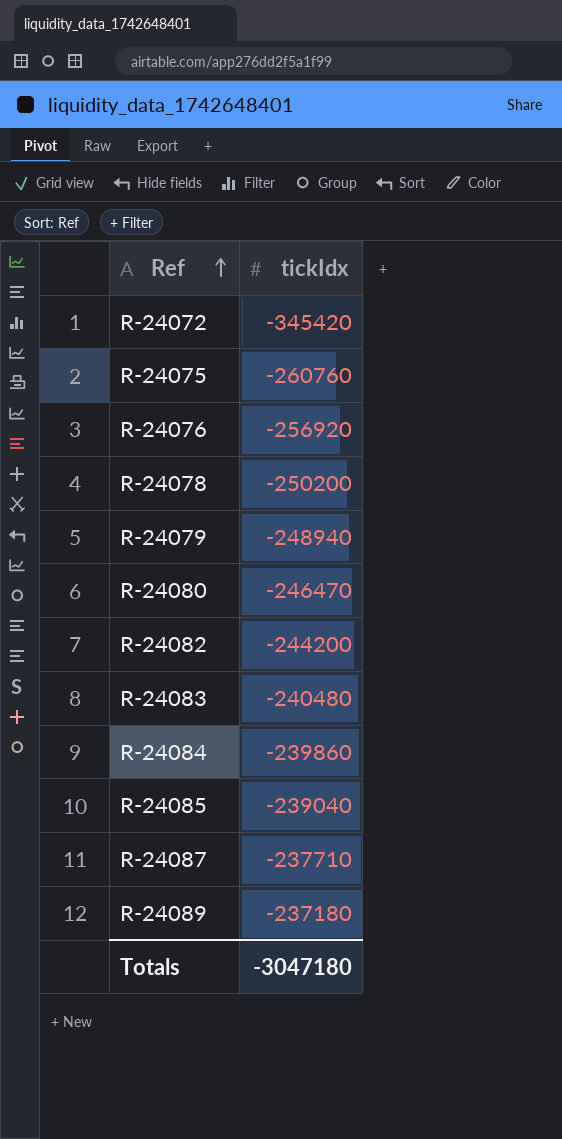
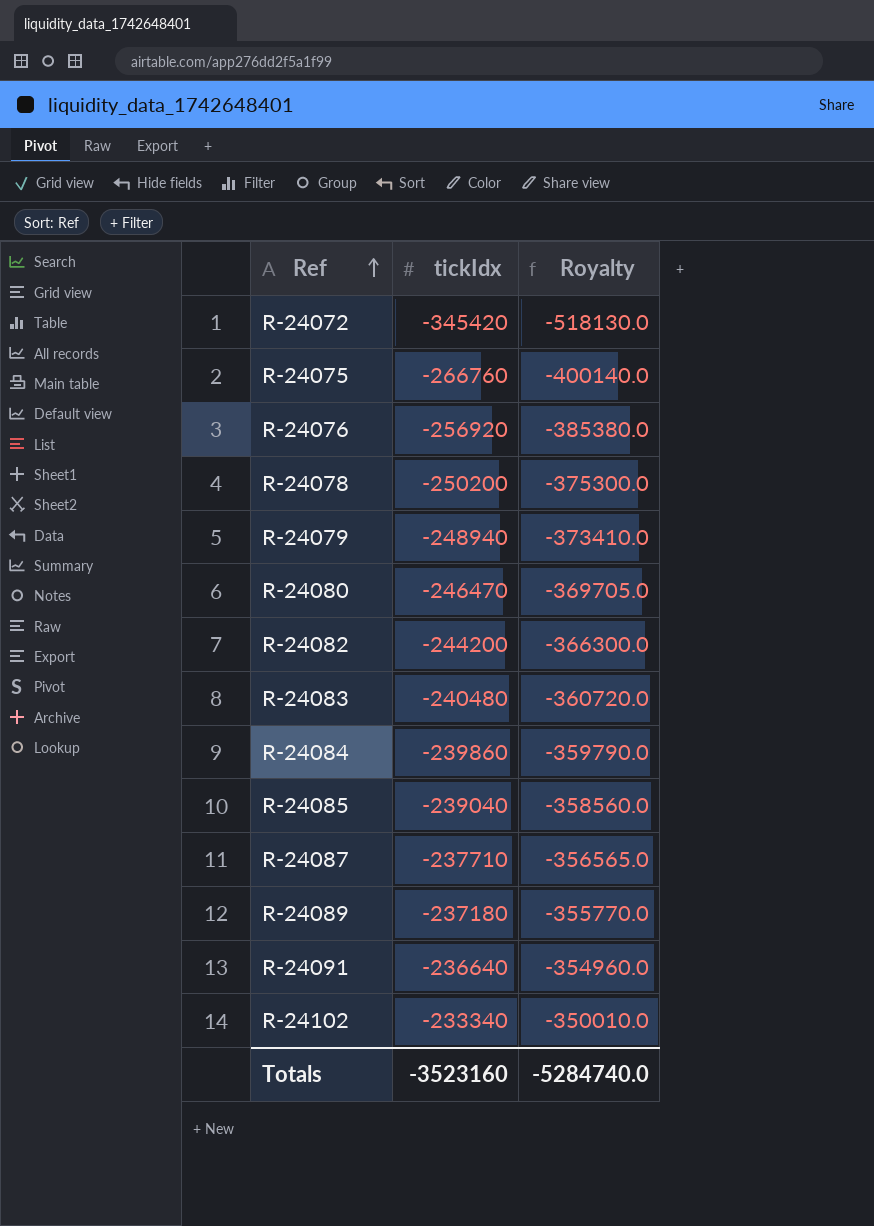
column Royalty | formula: none -> [tickIdx] * 1.5
R-24075 | tickIdx: -260760 -> -266760
row R-24091: none -> -236640 | -354960.0
row R-24102: none -> -233340 | -350010.0
Totals | tickIdx: -3047180 -> -3523160

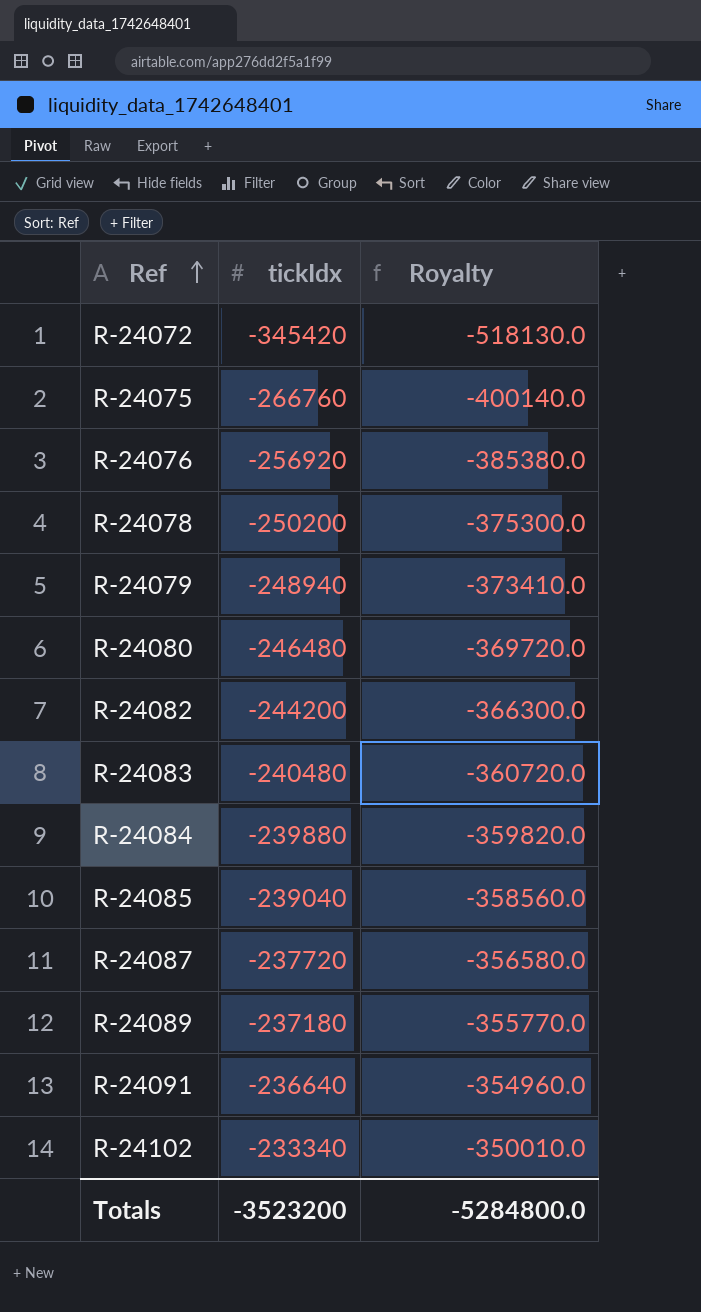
R-24080 | tickIdx: -246470 -> -246480
R-24080 | Royalty: -369705.0 -> -369720.0
R-24084 | tickIdx: -239860 -> -239880
R-24084 | Royalty: -359790.0 -> -359820.0
R-24087 | tickIdx: -237710 -> -237720
R-24087 | Royalty: -356565.0 -> -356580.0
Totals | tickIdx: -3523160 -> -3523200
Totals | Royalty: -5284740.0 -> -5284800.0

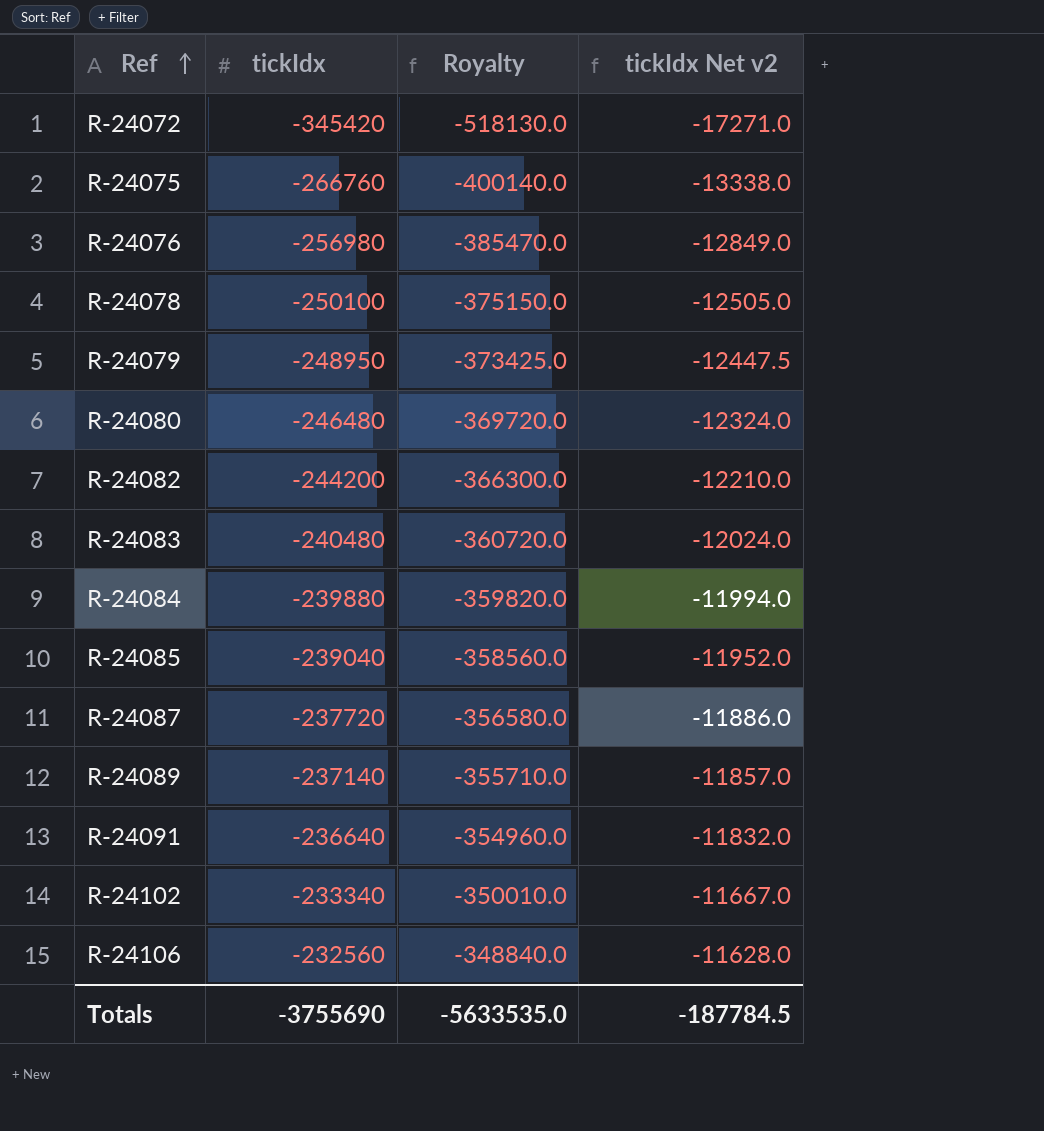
column tickIdx Net v2 | formula: none -> [tickIdx] * 0.05
R-24076 | tickIdx: -256920 -> -256980
R-24076 | Royalty: -385380.0 -> -385470.0
R-24078 | tickIdx: -250200 -> -250100
R-24078 | Royalty: -375300.0 -> -375150.0
R-24079 | tickIdx: -248940 -> -248950
R-24079 | Royalty: -373410.0 -> -373425.0
R-24089 | tickIdx: -237180 -> -237140
R-24089 | Royalty: -355770.0 -> -355710.0
row R-24106: none -> -232560 | -348840.0 | -11628.0
Totals | tickIdx: -3523200 -> -3755690
Totals | Royalty: -5284800.0 -> -5633535.0

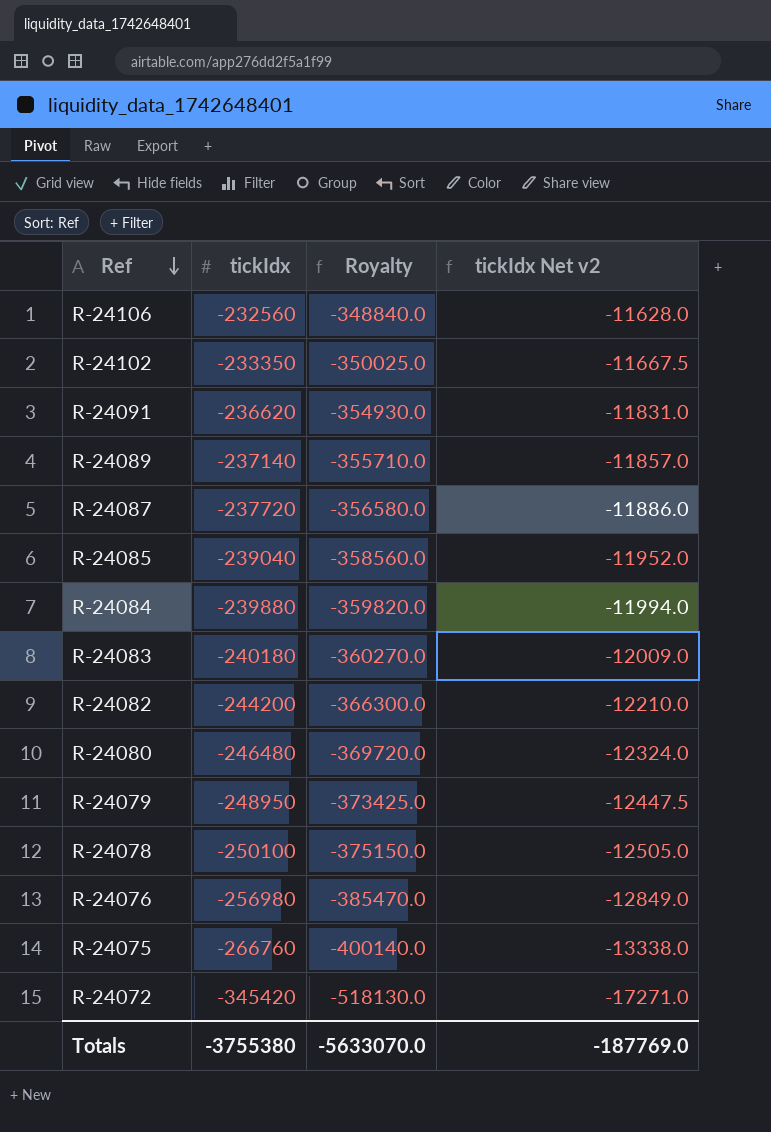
row order: Ref ascending -> Ref descending
R-24102 | tickIdx: -233340 -> -233350
R-24102 | Royalty: -350010.0 -> -350025.0
R-24102 | tickIdx Net v2: -11667.0 -> -11667.5
R-24091 | tickIdx: -236640 -> -236620
R-24091 | Royalty: -354960.0 -> -354930.0
R-24091 | tickIdx Net v2: -11832.0 -> -11831.0
R-24083 | tickIdx: -240480 -> -240180
R-24083 | Royalty: -360720.0 -> -360270.0
R-24083 | tickIdx Net v2: -12024.0 -> -12009.0
Totals | tickIdx: -3755690 -> -3755380
Totals | Royalty: -5633535.0 -> -5633070.0
Totals | tickIdx Net v2: -187784.5 -> -187769.0

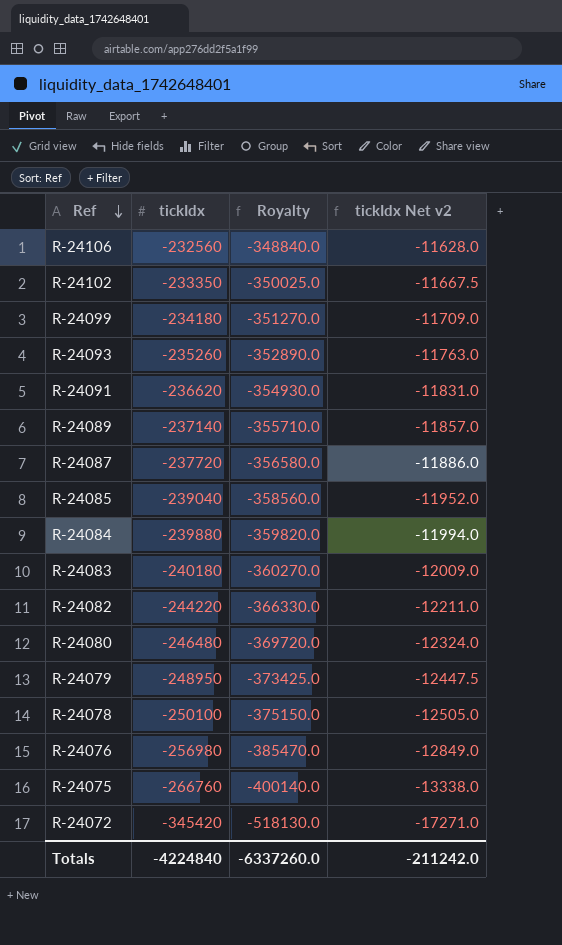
row R-24099: none -> -234180 | -351270.0 | -11709.0
row R-24093: none -> -235260 | -352890.0 | -11763.0
R-24082 | tickIdx: -244200 -> -244220
R-24082 | Royalty: -366300.0 -> -366330.0
R-24082 | tickIdx Net v2: -12210.0 -> -12211.0
Totals | tickIdx: -3755380 -> -4224840
Totals | Royalty: -5633070.0 -> -6337260.0
Totals | tickIdx Net v2: -187769.0 -> -211242.0

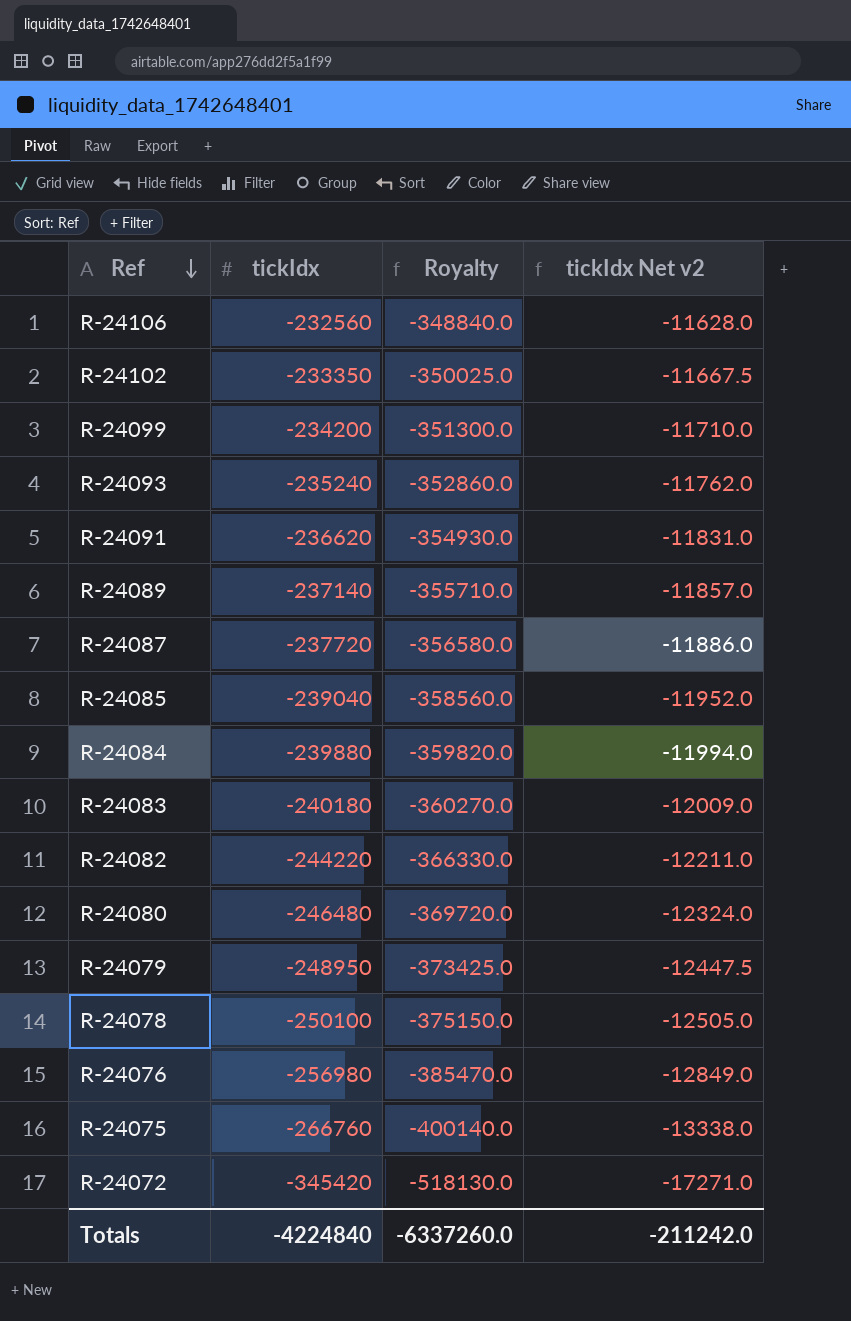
R-24099 | tickIdx: -234180 -> -234200
R-24099 | Royalty: -351270.0 -> -351300.0
R-24099 | tickIdx Net v2: -11709.0 -> -11710.0
R-24093 | tickIdx: -235260 -> -235240
R-24093 | Royalty: -352890.0 -> -352860.0
R-24093 | tickIdx Net v2: -11763.0 -> -11762.0

